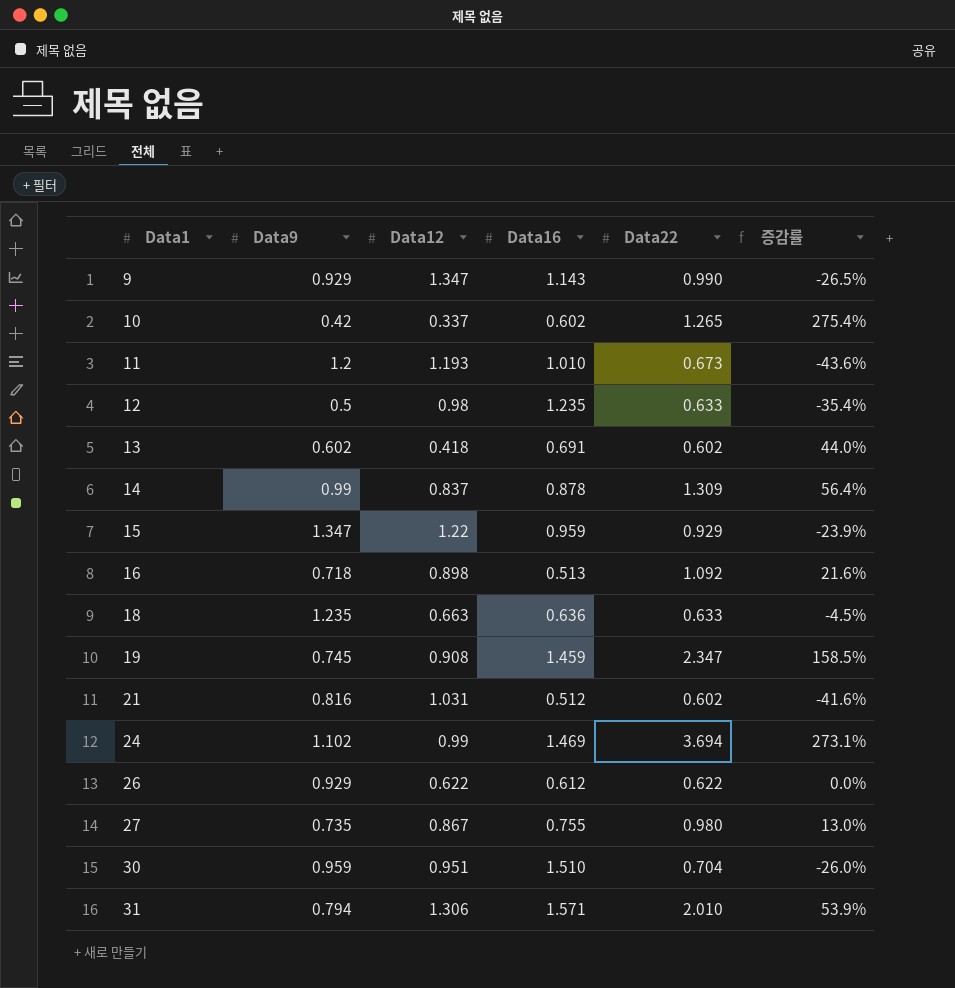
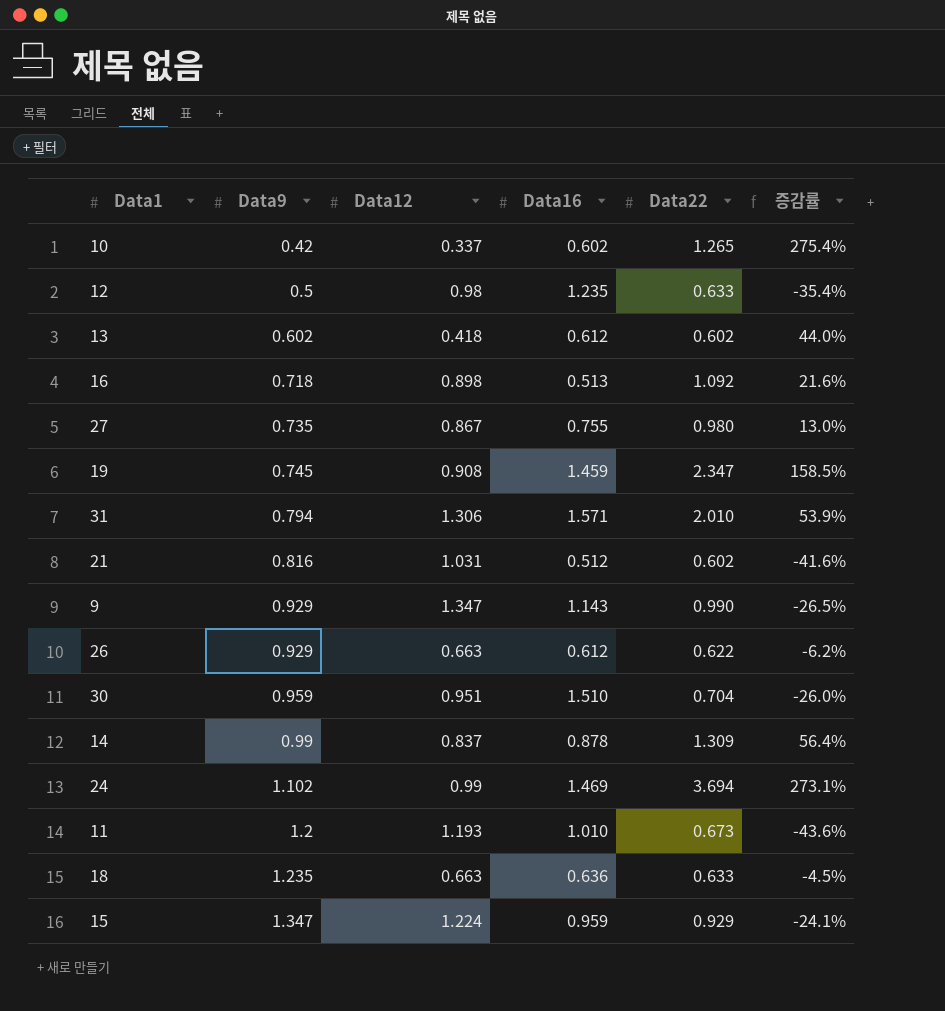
row order: Data1 ascending -> Data9 ascending
13 | Data16: 0.691 -> 0.612
26 | Data12: 0.622 -> 0.663
26 | 증감률: 0.0% -> -6.2%
15 | Data12: 1.22 -> 1.224
15 | 증감률: -23.9% -> -24.1%

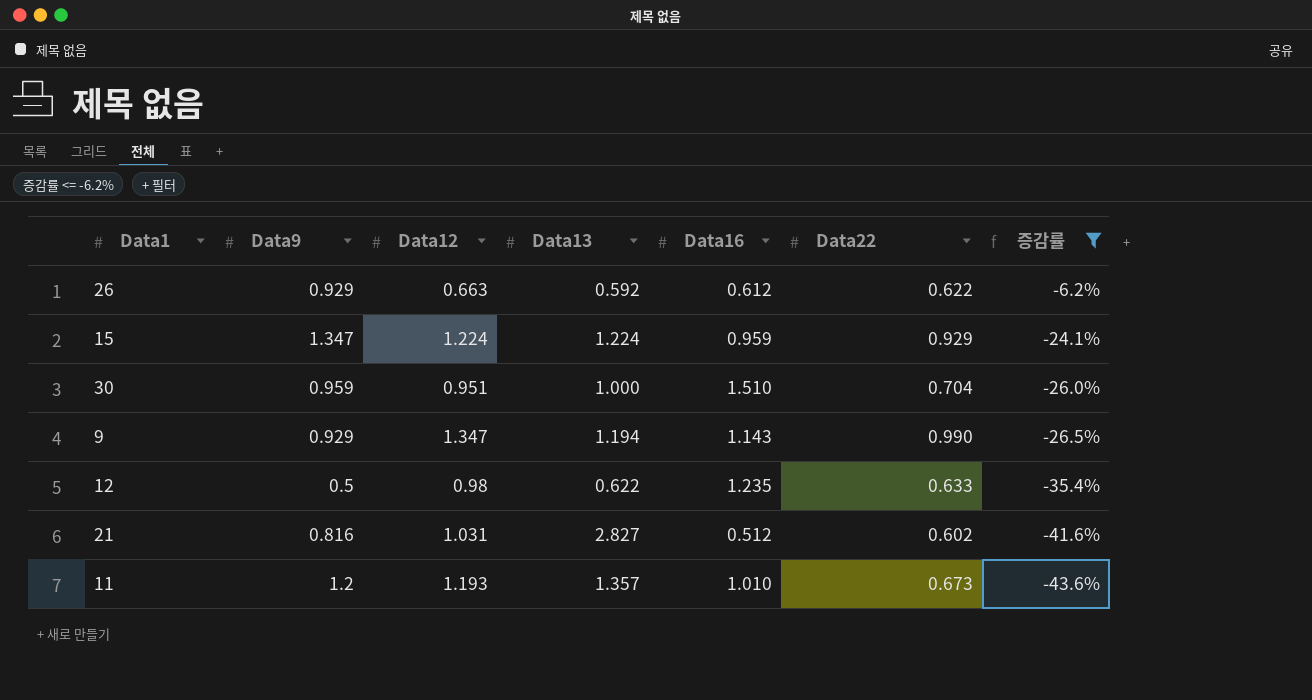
filter: none -> 증감률 <= -6.2%
row order: Data9 ascending -> 증감률 descending
column Data13 | position: none -> 4

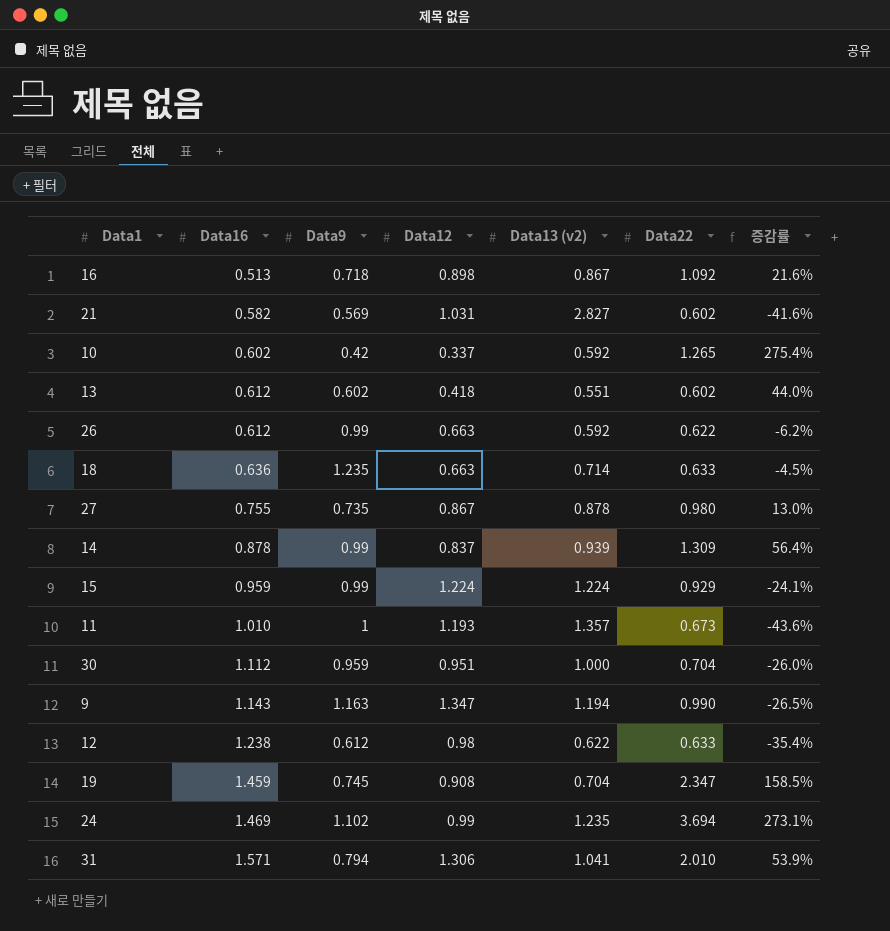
filter: 증감률 <= -6.2% -> none
row order: 증감률 descending -> Data16 ascending
column Data16 | position: 5 -> 2
column name: Data13 -> Data13 (v2)
21 | Data16: 0.512 -> 0.582
21 | Data9: 0.816 -> 0.569
26 | Data9: 0.929 -> 0.99
15 | Data9: 1.347 -> 0.99
11 | Data9: 1.2 -> 1
30 | Data16: 1.510 -> 1.112
9 | Data9: 0.929 -> 1.163
12 | Data16: 1.235 -> 1.238
12 | Data9: 0.5 -> 0.612

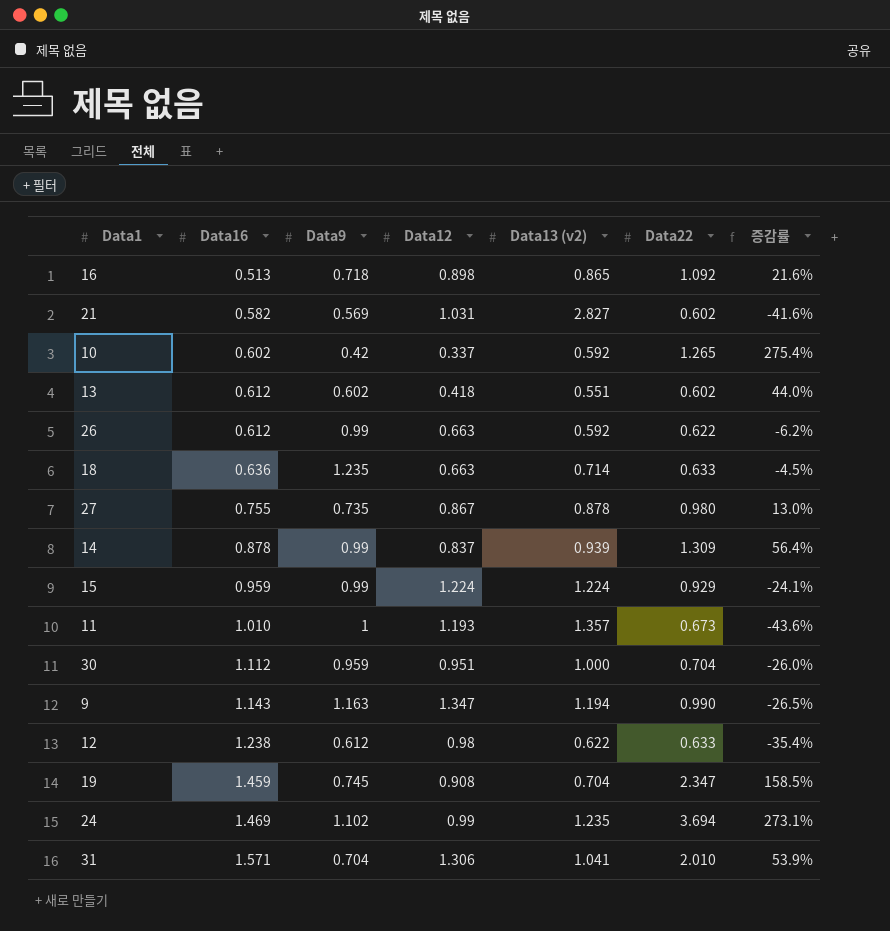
16 | Data13 (v2): 0.867 -> 0.865
31 | Data9: 0.794 -> 0.704

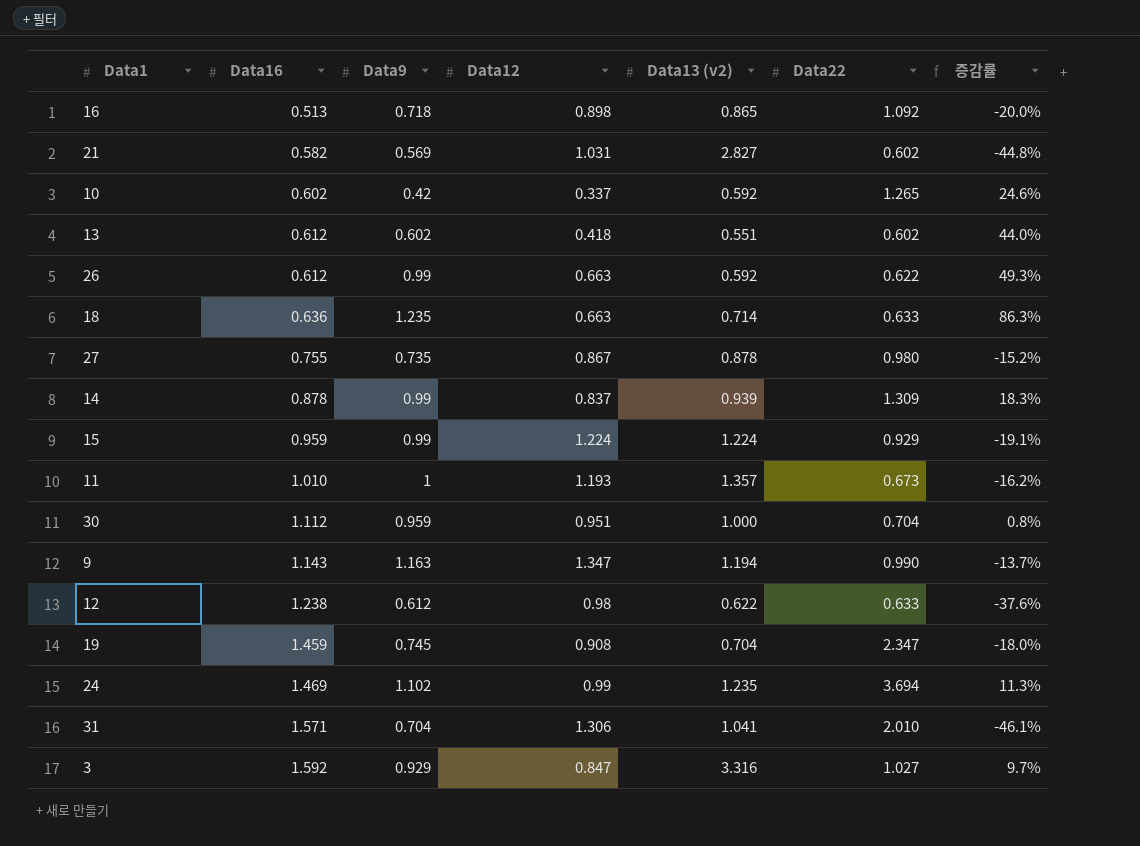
column 증감률 | formula: ([Data22] - [Data12]) / [Data12] -> ([Data9] - [Data12]) / [Data12]
row 3: none -> 1.592 | 0.929 | 0.847 | 3.316 | 1.027 | 9.7%

